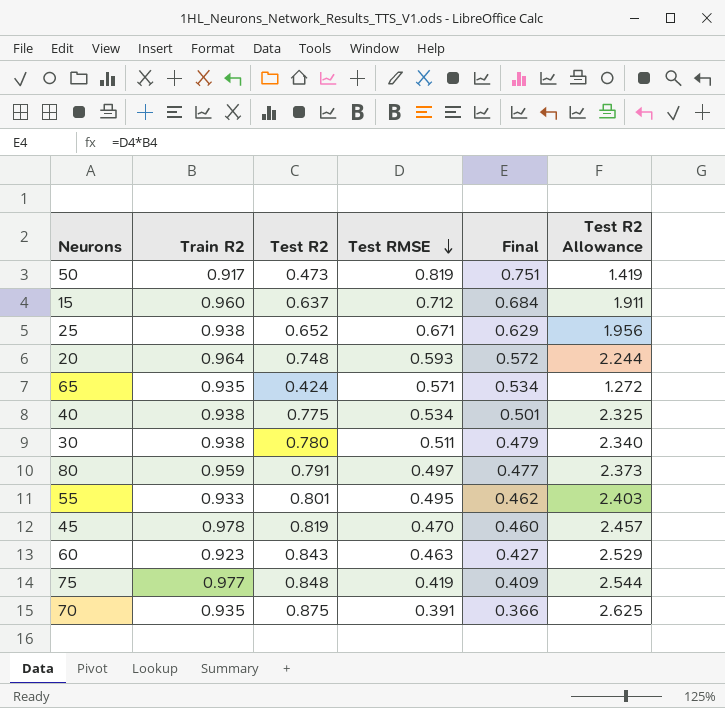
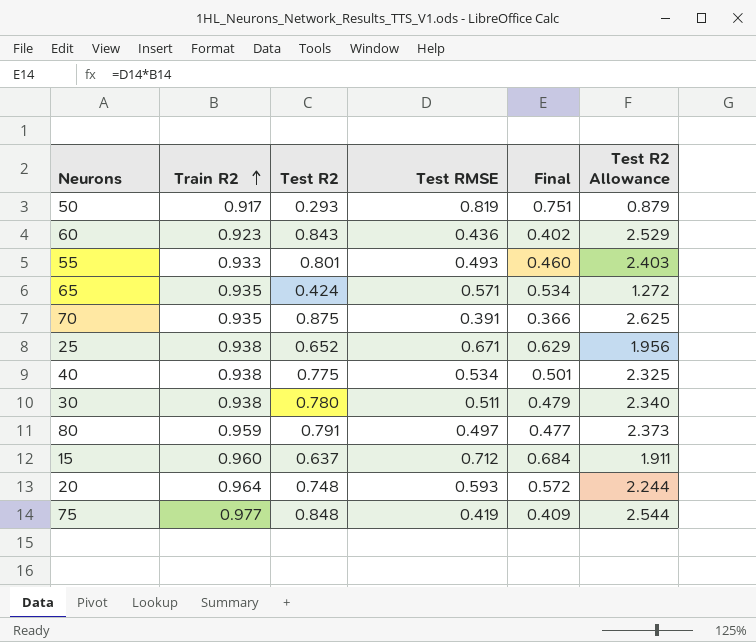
row order: Test RMSE descending -> Train R2 ascending
row 45: 0.978 | 0.819 | 0.470 | 0.460 | 2.457 -> none
50 | Test R2: 0.473 -> 0.293
50 | Test R2 Allowance: 1.419 -> 0.879
60 | Test RMSE: 0.463 -> 0.436
60 | Final: 0.427 -> 0.402
55 | Test RMSE: 0.495 -> 0.493
55 | Final: 0.462 -> 0.460

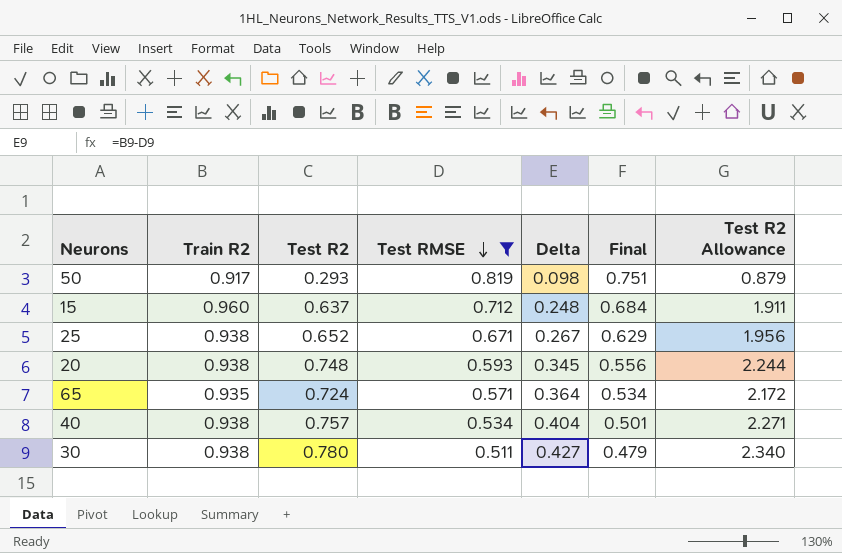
filter: none -> Test RMSE >= 0.511
row order: Train R2 ascending -> Test RMSE descending
column Delta | formula: none -> [Train R2] - [Test RMSE]
20 | Train R2: 0.964 -> 0.938
20 | Final: 0.572 -> 0.556
65 | Test R2: 0.424 -> 0.724
65 | Test R2 Allowance: 1.272 -> 2.172
40 | Test R2: 0.775 -> 0.757
40 | Test R2 Allowance: 2.325 -> 2.271

